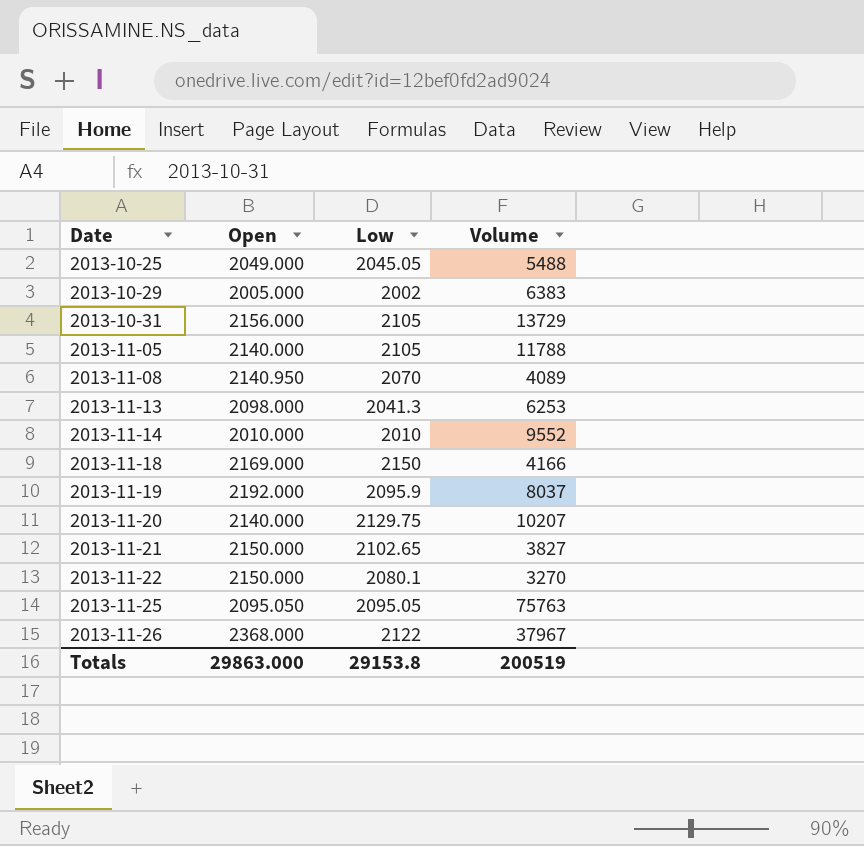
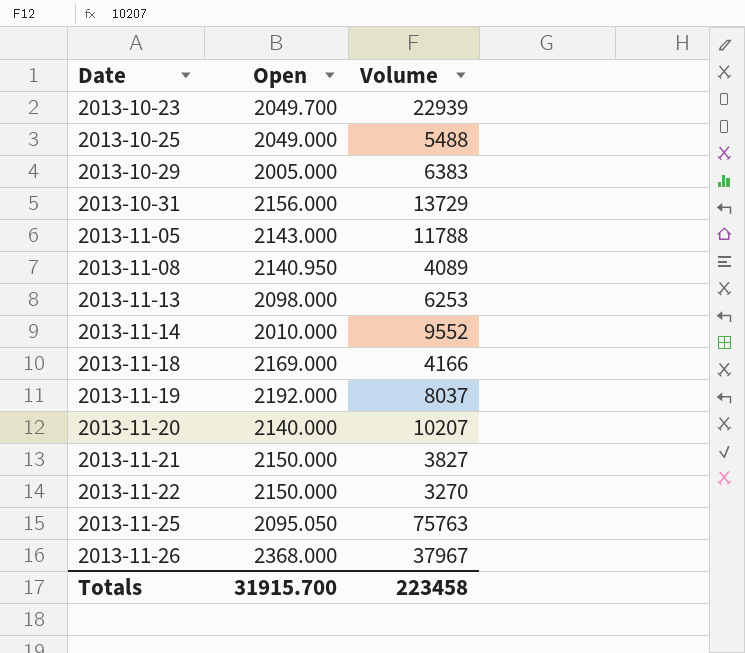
column Low | position: 3 -> none
row 2013-10-23: none -> 2049.700 | 22939
2013-11-05 | Open: 2140.000 -> 2143.000
Totals | Open: 29863.000 -> 31915.700
Totals | Volume: 200519 -> 223458

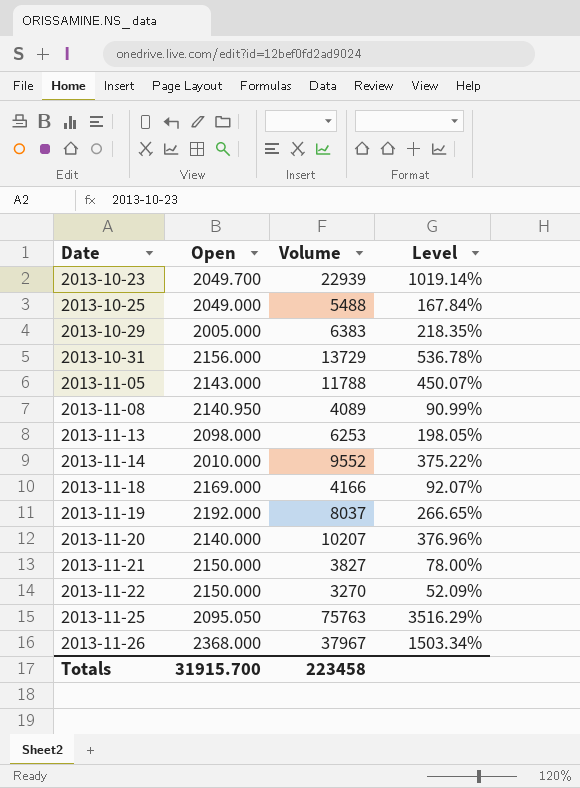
column Level | formula: none -> ([Volume] - [Open]) / [Open]

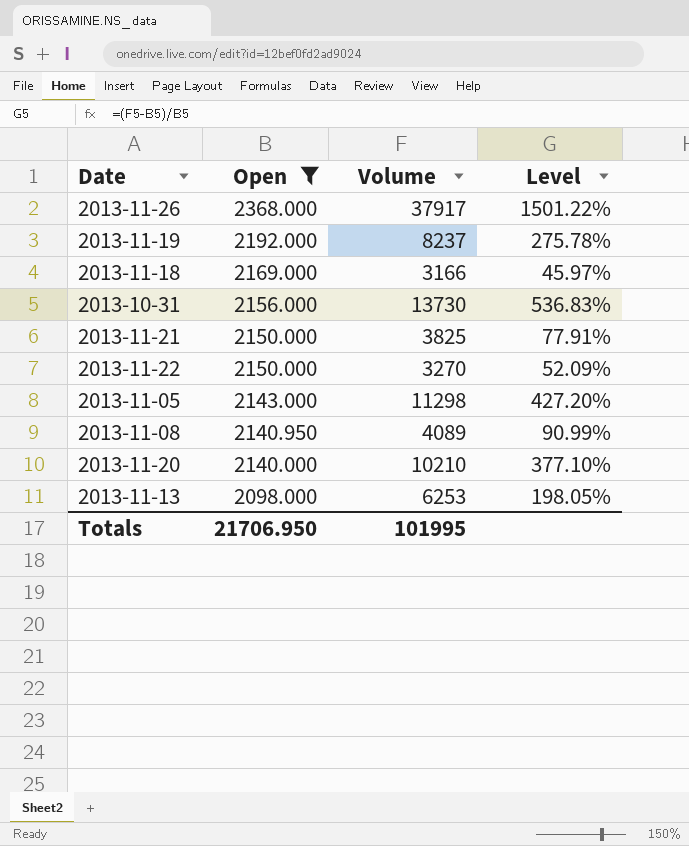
filter: none -> Open >= 2098.000
row order: Date ascending -> Open descending
2013-11-26 | Volume: 37967 -> 37917
2013-11-26 | Level: 1503.34% -> 1501.22%
2013-11-19 | Volume: 8037 -> 8237
2013-11-19 | Level: 266.65% -> 275.78%
2013-11-18 | Volume: 4166 -> 3166
2013-11-18 | Level: 92.07% -> 45.97%
2013-10-31 | Volume: 13729 -> 13730
2013-10-31 | Level: 536.78% -> 536.83%
2013-11-21 | Volume: 3827 -> 3825
2013-11-21 | Level: 78.00% -> 77.91%
2013-11-05 | Volume: 11788 -> 11298
2013-11-05 | Level: 450.07% -> 427.20%
2013-11-20 | Volume: 10207 -> 10210
2013-11-20 | Level: 376.96% -> 377.10%
Totals | Open: 31915.700 -> 21706.950
Totals | Volume: 223458 -> 101995

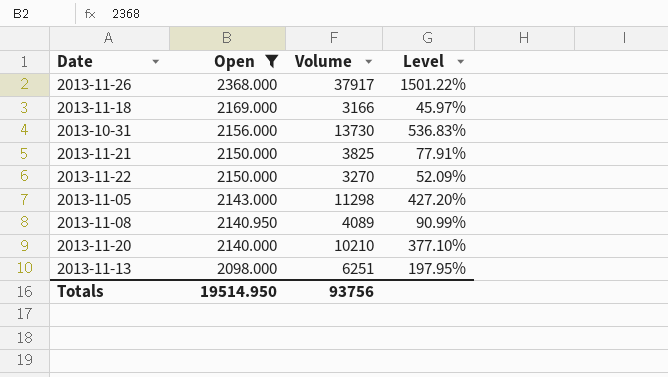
row 2013-11-19: 2192.000 | 8237 | 275.78% -> none
2013-11-13 | Volume: 6253 -> 6251
2013-11-13 | Level: 198.05% -> 197.95%
Totals | Open: 21706.950 -> 19514.950
Totals | Volume: 101995 -> 93756

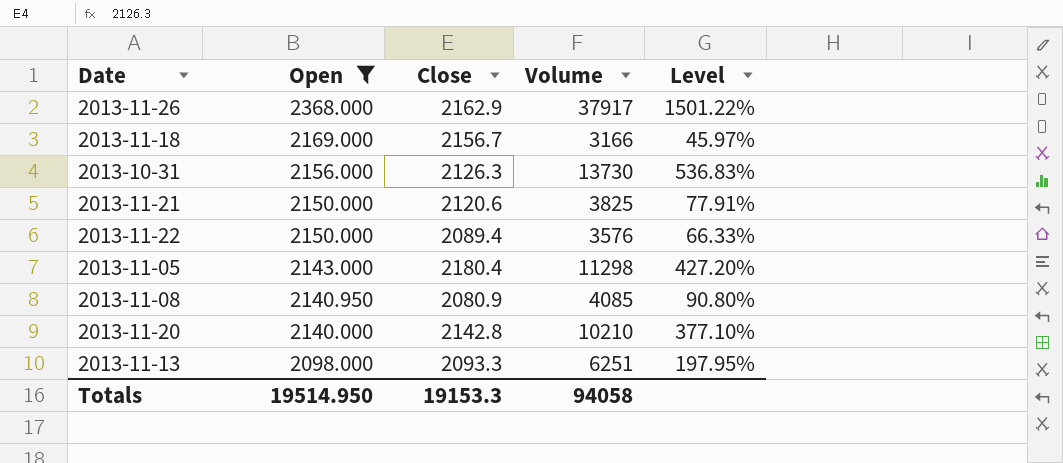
column Close | position: none -> 3
2013-11-22 | Volume: 3270 -> 3576
2013-11-22 | Level: 52.09% -> 66.33%
2013-11-08 | Volume: 4089 -> 4085
2013-11-08 | Level: 90.99% -> 90.80%
Totals | Volume: 93756 -> 94058

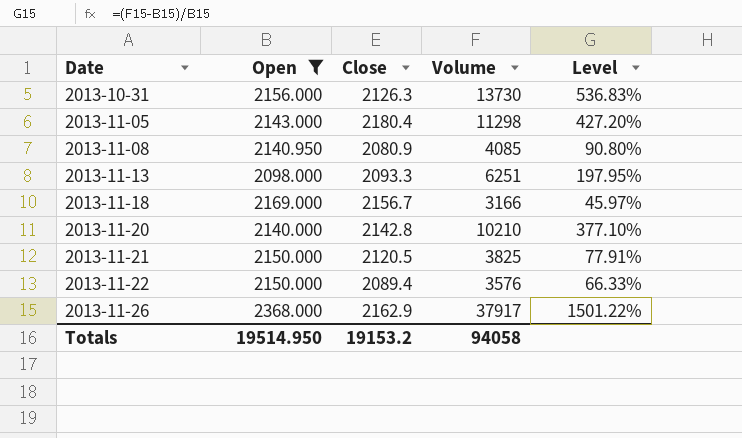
row order: Open descending -> Date ascending
2013-11-21 | Close: 2120.6 -> 2120.5
Totals | Close: 19153.3 -> 19153.2

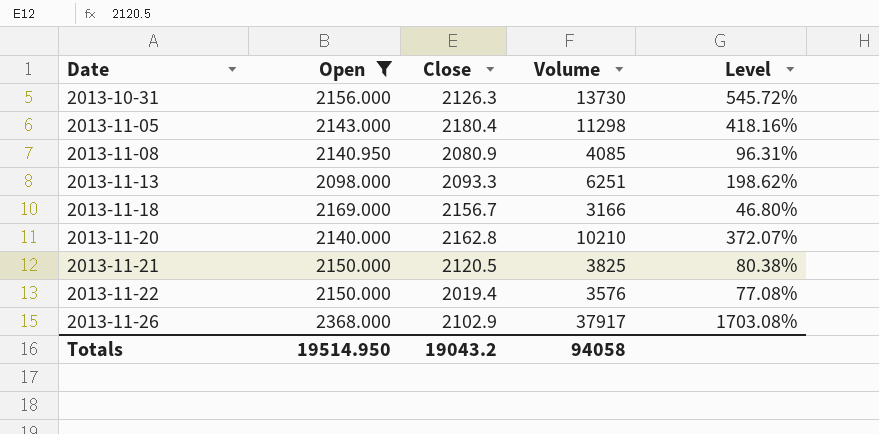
column Level | formula: ([Volume] - [Open]) / [Open] -> ([Volume] - [Close]) / [Close]
2013-11-20 | Close: 2142.8 -> 2162.8
2013-11-22 | Close: 2089.4 -> 2019.4
2013-11-26 | Close: 2162.9 -> 2102.9
Totals | Close: 19153.2 -> 19043.2

